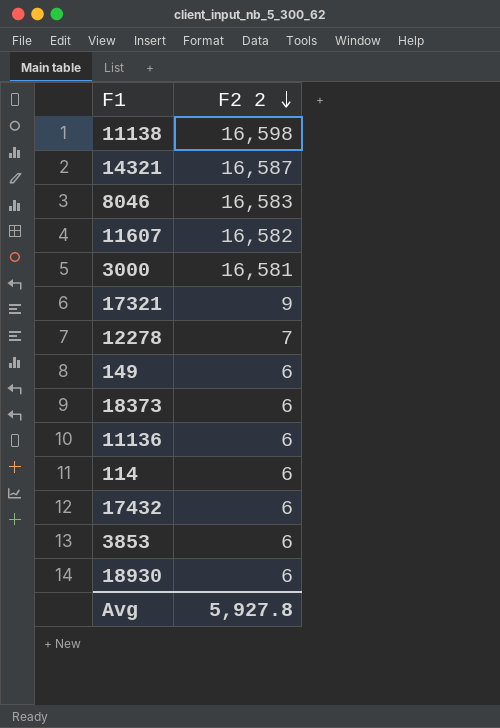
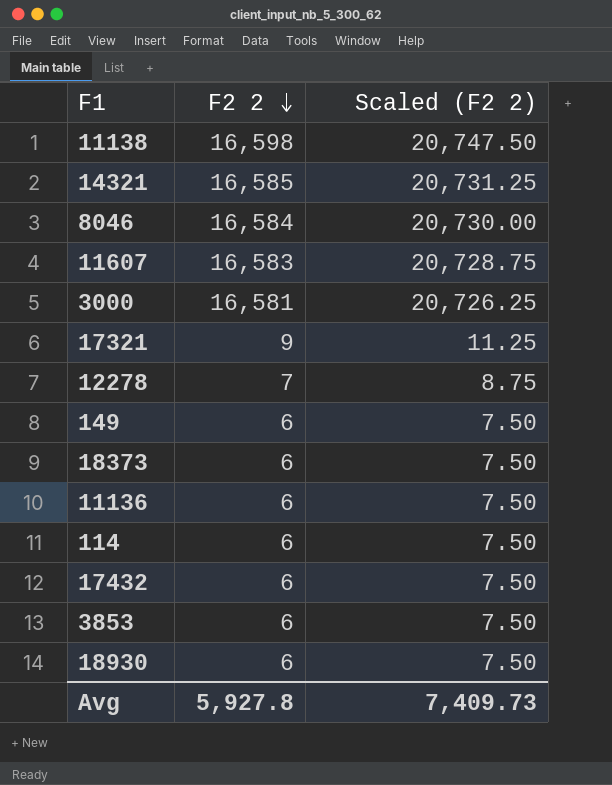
column Scaled (F2 2) | formula: none -> [F2 2] * 1.25
14321 | F2 2: 16,587 -> 16,585
8046 | F2 2: 16,583 -> 16,584
11607 | F2 2: 16,582 -> 16,583

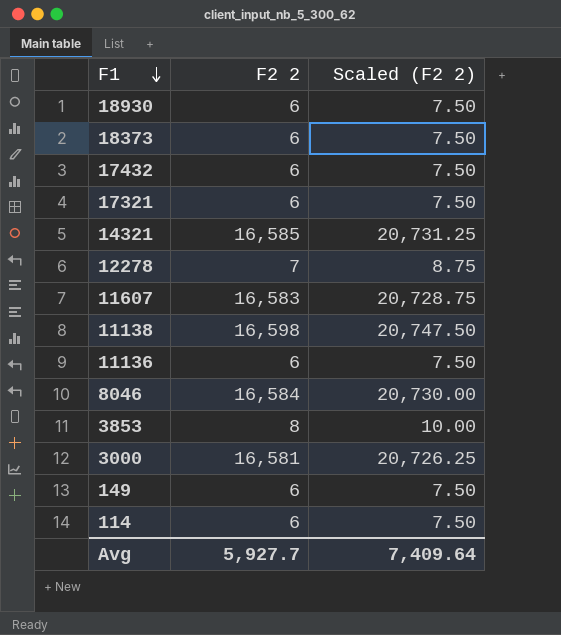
row order: F2 2 descending -> F1 descending
17321 | F2 2: 9 -> 6
17321 | Scaled (F2 2): 11.25 -> 7.50
3853 | F2 2: 6 -> 8
3853 | Scaled (F2 2): 7.50 -> 10.00
Avg | F2 2: 5,927.8 -> 5,927.7
Avg | Scaled (F2 2): 7,409.73 -> 7,409.64

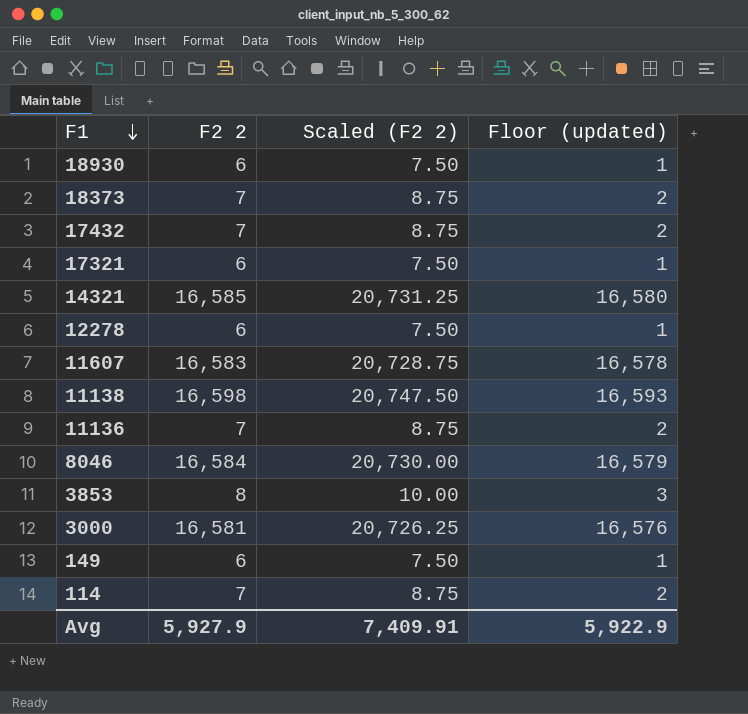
column Floor (updated) | formula: none -> [F2 2] - 5
18373 | F2 2: 6 -> 7
18373 | Scaled (F2 2): 7.50 -> 8.75
17432 | F2 2: 6 -> 7
17432 | Scaled (F2 2): 7.50 -> 8.75
12278 | F2 2: 7 -> 6
12278 | Scaled (F2 2): 8.75 -> 7.50
11136 | F2 2: 6 -> 7
11136 | Scaled (F2 2): 7.50 -> 8.75
114 | F2 2: 6 -> 7
114 | Scaled (F2 2): 7.50 -> 8.75
Avg | F2 2: 5,927.7 -> 5,927.9
Avg | Scaled (F2 2): 7,409.64 -> 7,409.91

